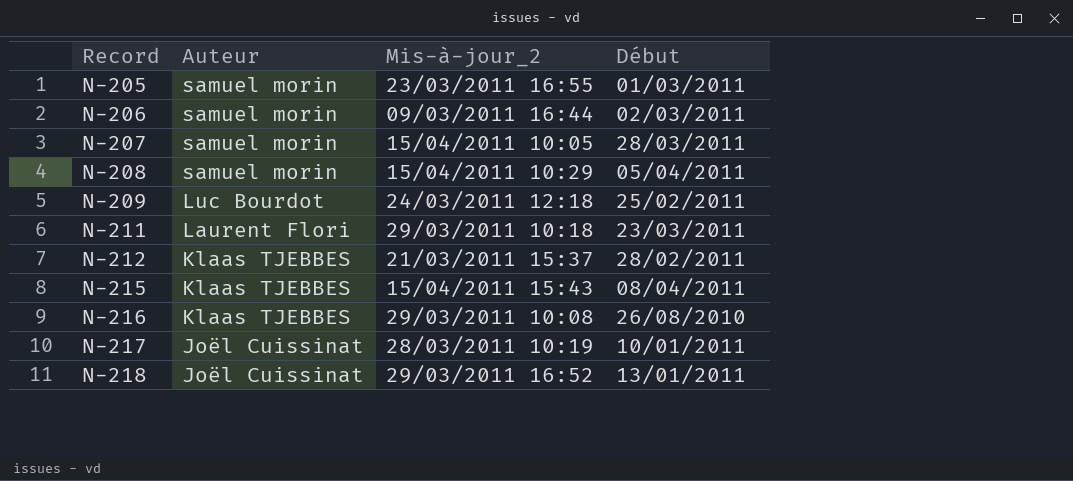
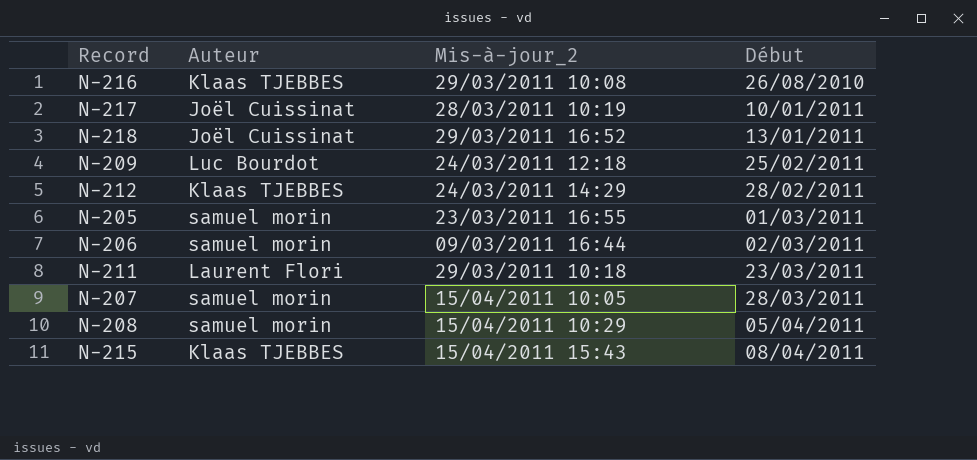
row order: Record ascending -> Début ascending
N-212 | Mis-à-jour_2: 21/03/2011 15:37 -> 24/03/2011 14:29

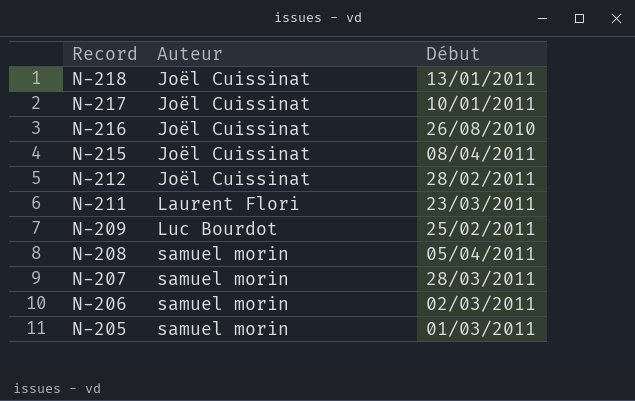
row order: Début ascending -> Record descending
column Mis-à-jour_2 | position: 3 -> none
N-216 | Auteur: Klaas TJEBBES -> Joël Cuissinat
N-215 | Auteur: Klaas TJEBBES -> Joël Cuissinat
N-212 | Auteur: Klaas TJEBBES -> Joël Cuissinat

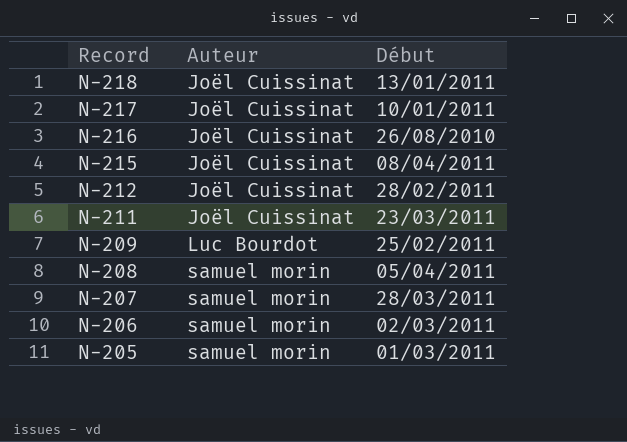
N-211 | Auteur: Laurent Flori -> Joël Cuissinat

